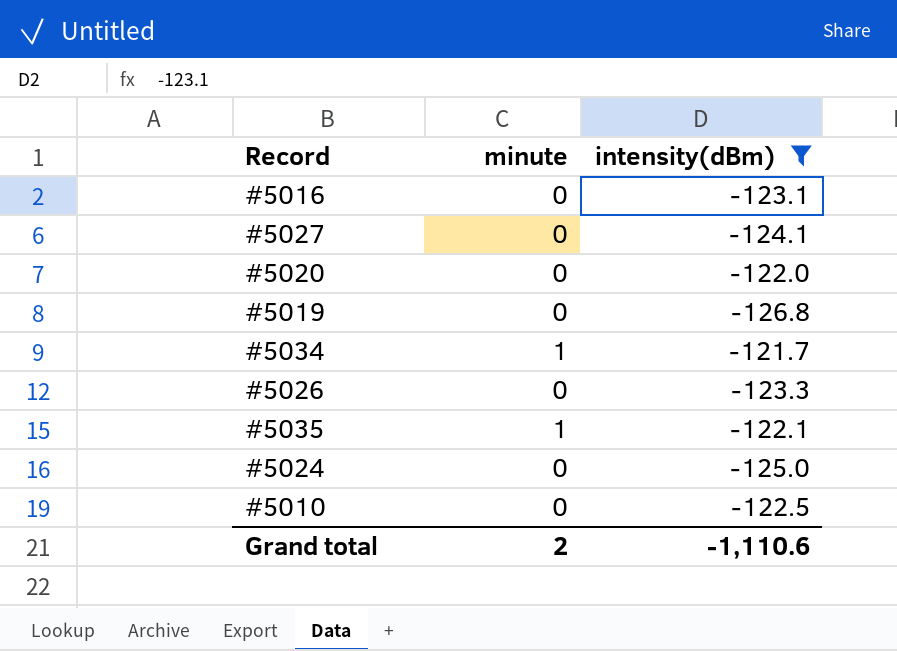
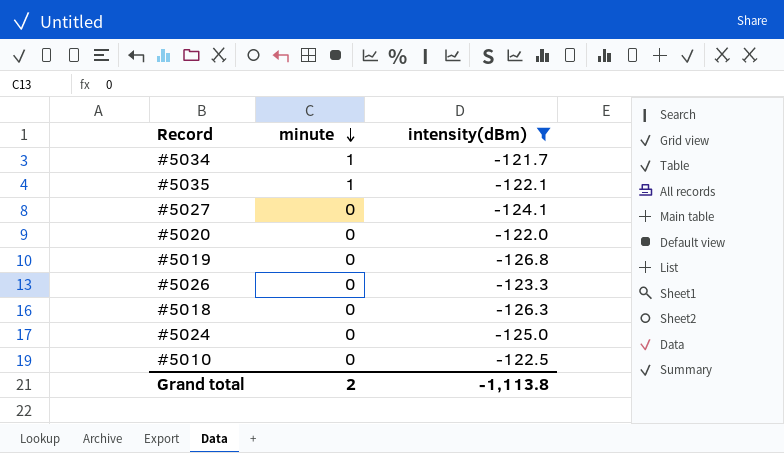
row order: none -> minute descending
row #5016: 0 | -123.1 -> none
row #5018: none -> 0 | -126.3
Grand total | intensity(dBm): -1,110.6 -> -1,113.8

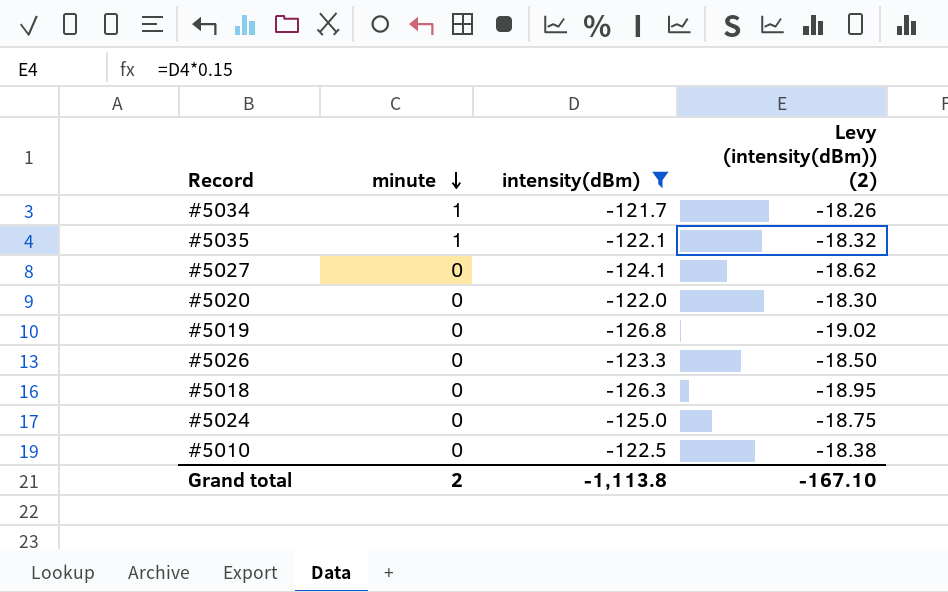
column Levy (intensity(dBm)) (2) | formula: none -> [intensity(dBm)] * 0.15

